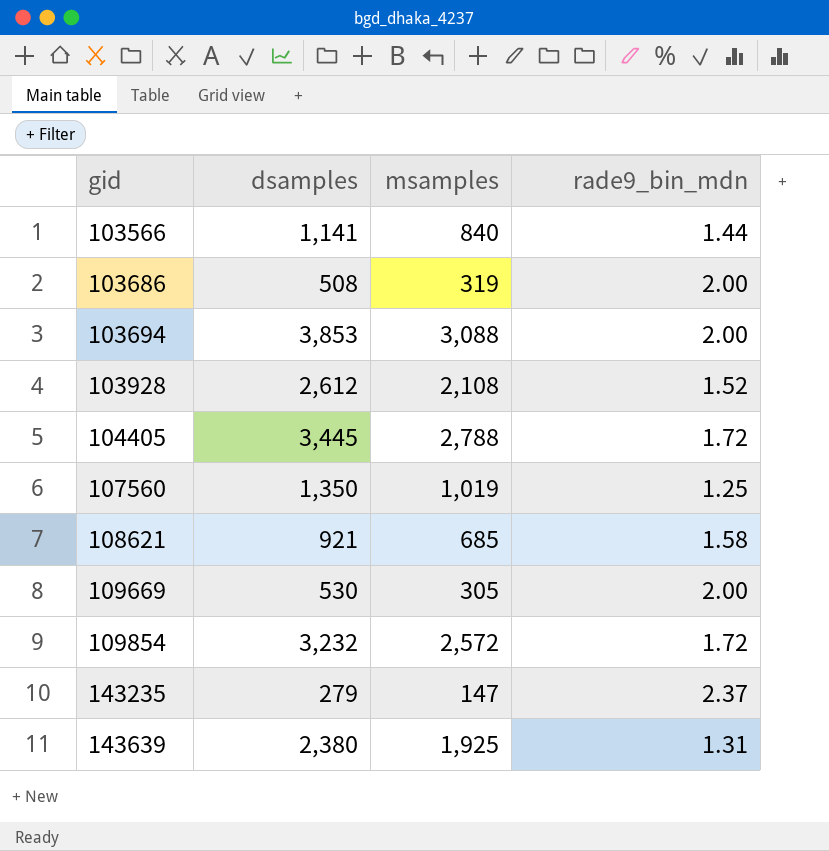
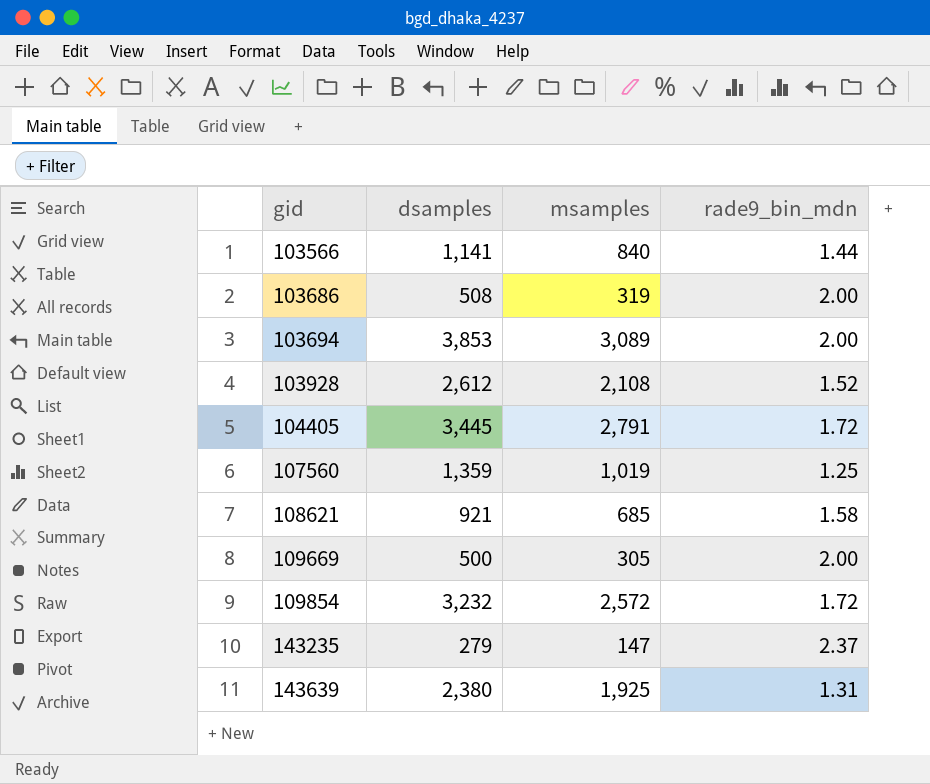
103694 | msamples: 3,088 -> 3,089
104405 | msamples: 2,788 -> 2,791
107560 | dsamples: 1,350 -> 1,359
109669 | dsamples: 530 -> 500

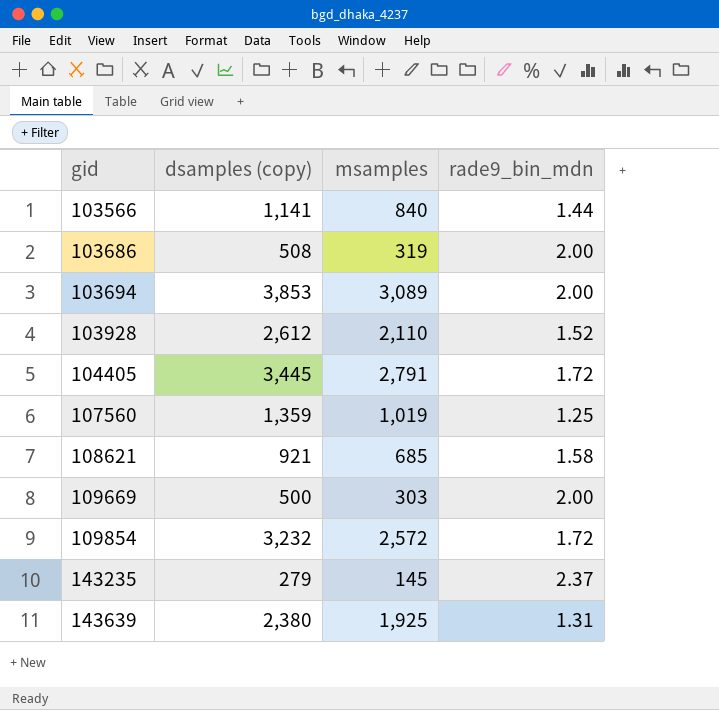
column name: dsamples -> dsamples (copy)
103928 | msamples: 2,108 -> 2,110
109669 | msamples: 305 -> 303
143235 | msamples: 147 -> 145

